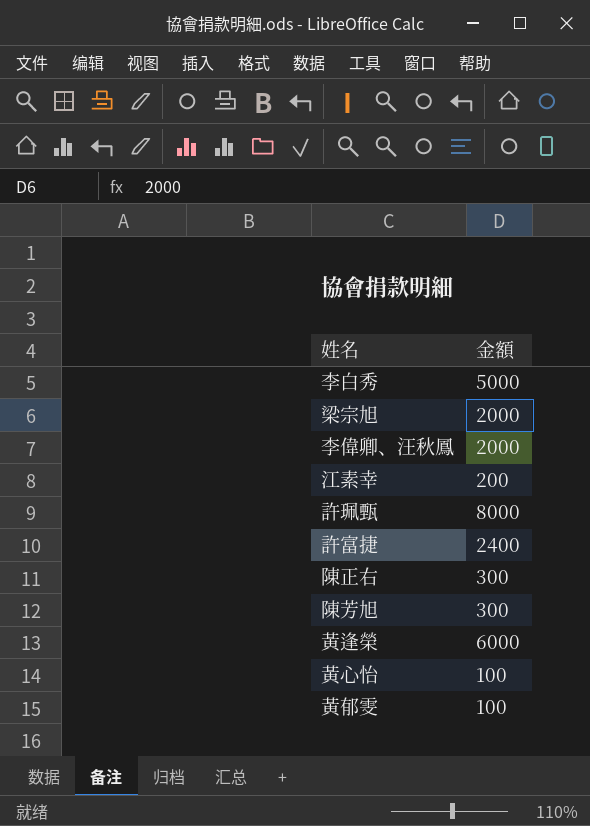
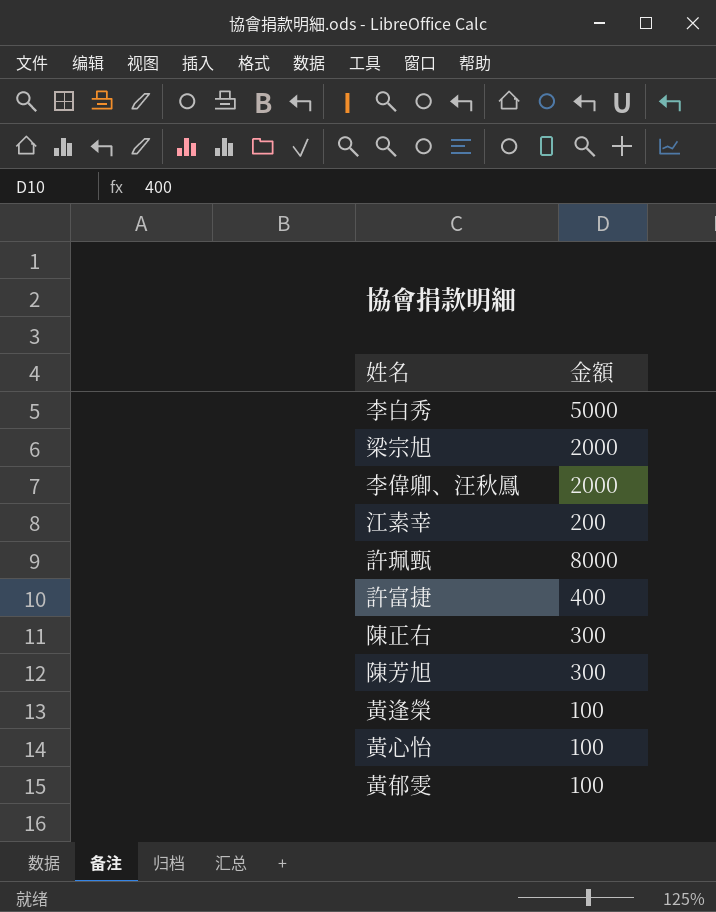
許富捷 | 金額: 2400 -> 400
黃逢榮 | 金額: 6000 -> 100

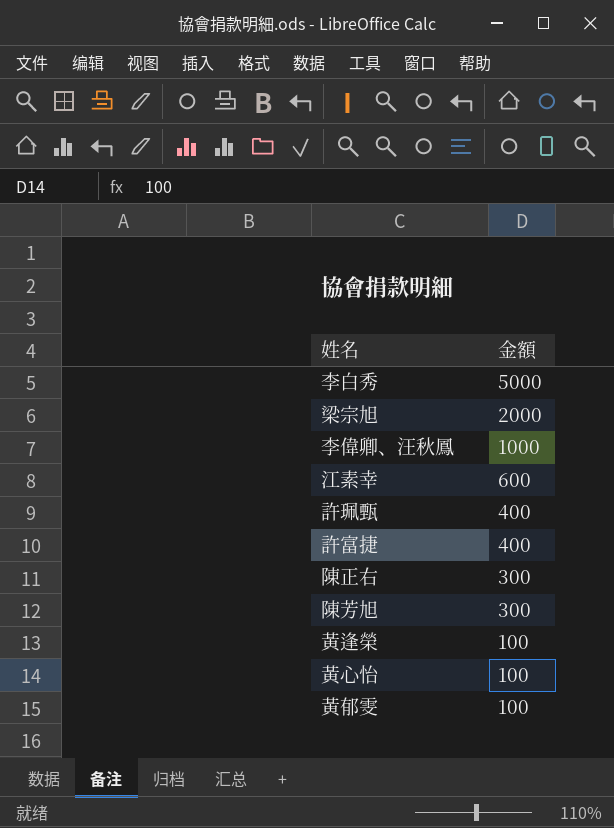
李偉卿、汪秋鳳 | 金額: 2000 -> 1000
江素幸 | 金額: 200 -> 600
許珮甄 | 金額: 8000 -> 400

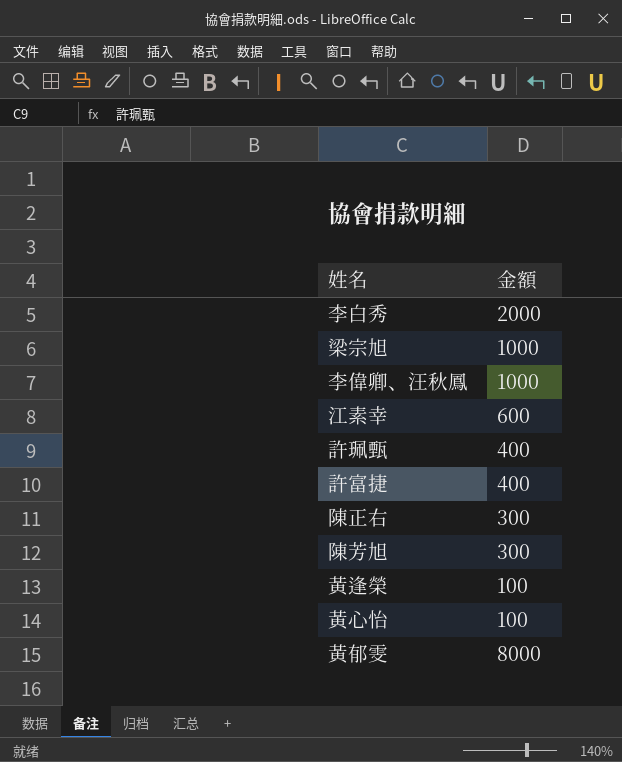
李白秀 | 金額: 5000 -> 2000
梁宗旭 | 金額: 2000 -> 1000
黃郁雯 | 金額: 100 -> 8000

